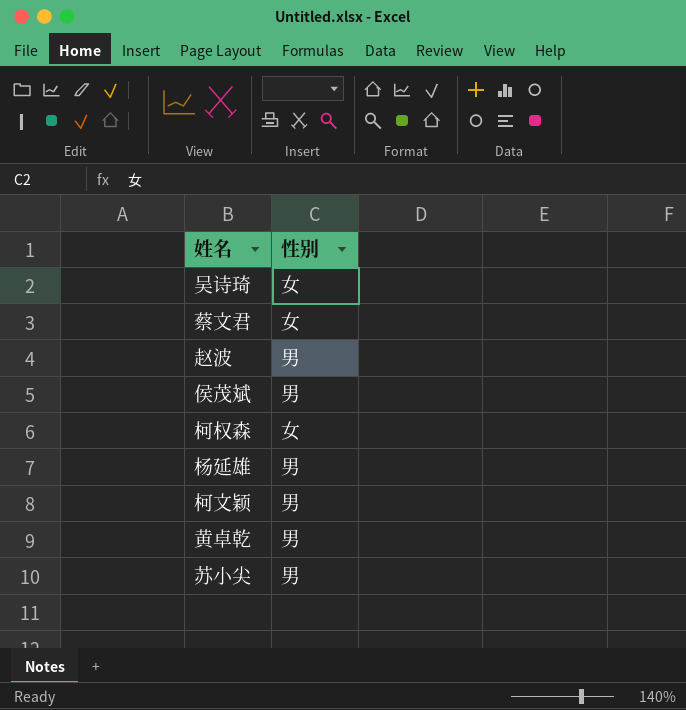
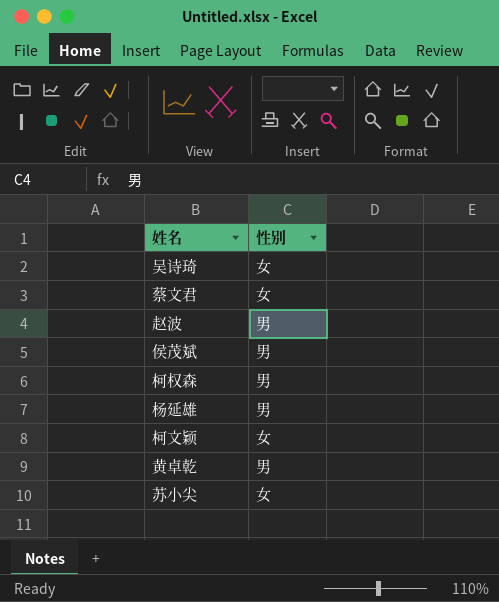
柯权森 | 性别: 女 -> 男
柯文颖 | 性别: 男 -> 女
苏小尖 | 性别: 男 -> 女

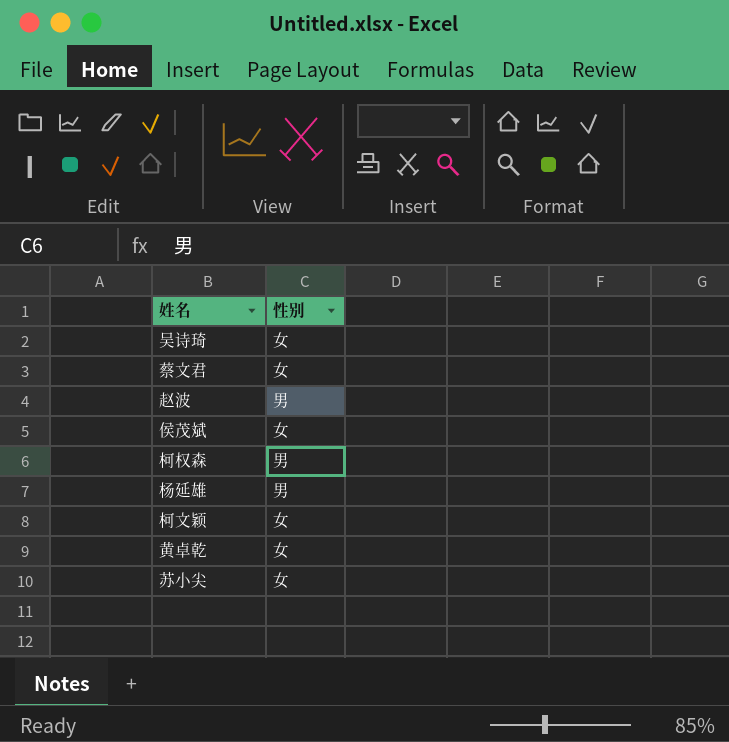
侯茂斌 | 性别: 男 -> 女
黄卓乾 | 性别: 男 -> 女

